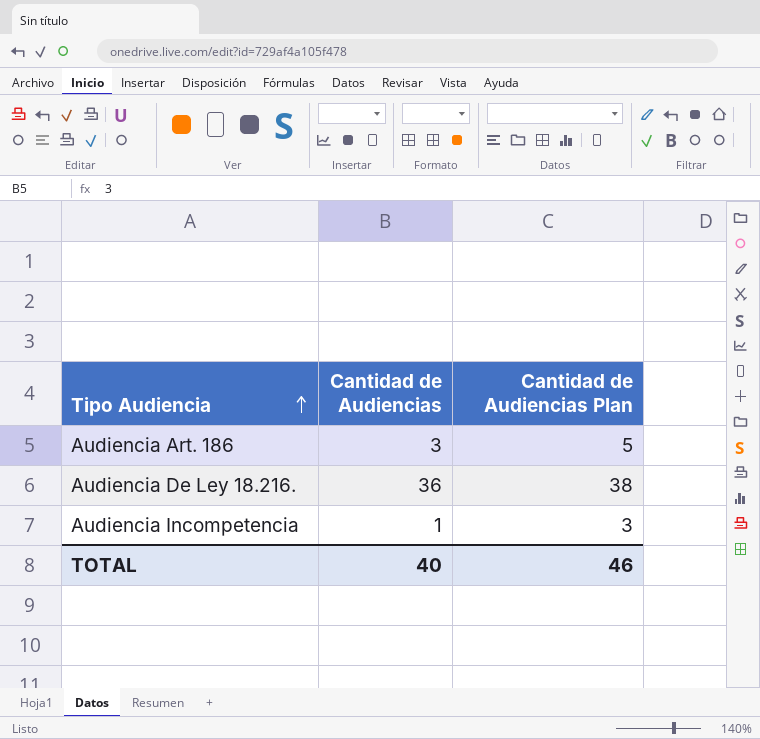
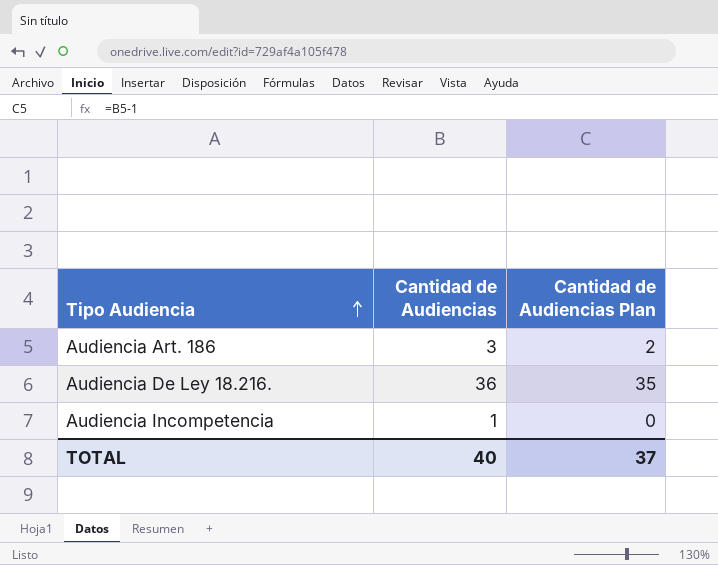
column Cantidad de Audiencias Plan | formula: [Cantidad de Audiencias] + 2 -> [Cantidad de Audiencias] - 1
TOTAL | Cantidad de Audiencias Plan: 46 -> 37

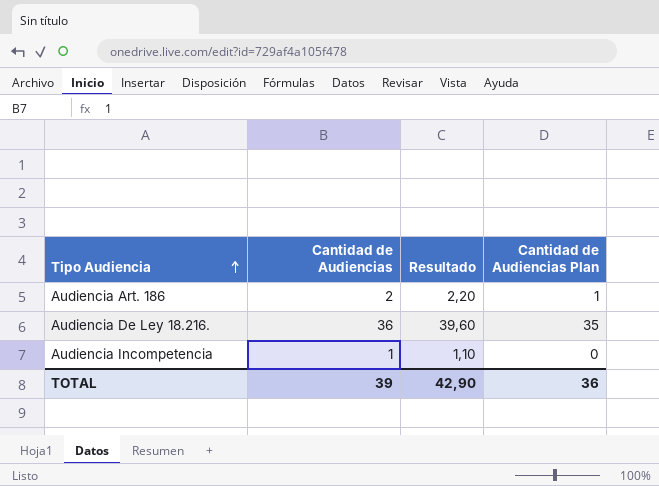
column Resultado | formula: none -> [Cantidad de Audiencias] * 1,1
Audiencia Art. 186 | Cantidad de Audiencias: 3 -> 2
Audiencia Art. 186 | Cantidad de Audiencias Plan: 2 -> 1
TOTAL | Cantidad de Audiencias: 40 -> 39
TOTAL | Cantidad de Audiencias Plan: 37 -> 36

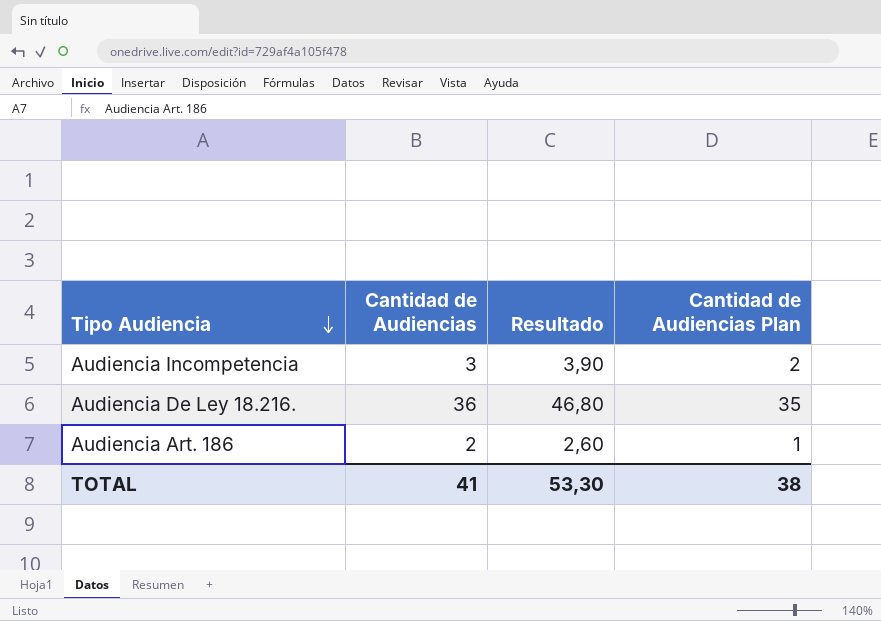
row order: Tipo Audiencia ascending -> Tipo Audiencia descending
column Resultado | formula: [Cantidad de Audiencias] * 1,1 -> [Cantidad de Audiencias] * 1,3
Audiencia Incompetencia | Cantidad de Audiencias: 1 -> 3
Audiencia Incompetencia | Cantidad de Audiencias Plan: 0 -> 2
TOTAL | Cantidad de Audiencias: 39 -> 41
TOTAL | Resultado: 42,90 -> 53,30
TOTAL | Cantidad de Audiencias Plan: 36 -> 38

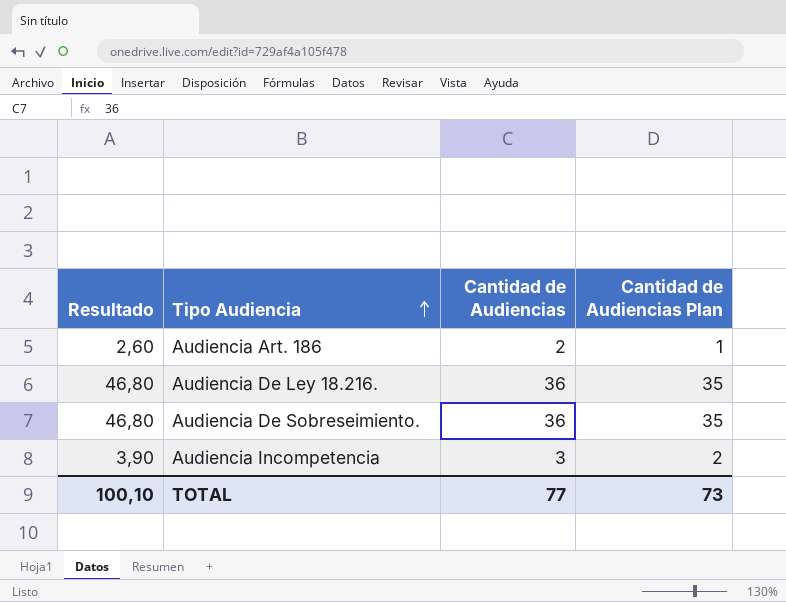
row order: Tipo Audiencia descending -> Tipo Audiencia ascending
column Resultado | position: 3 -> 1
row Audiencia De Sobreseimiento.: none -> 46,80 | 36 | 35
TOTAL | Resultado: 53,30 -> 100,10
TOTAL | Cantidad de Audiencias: 41 -> 77
TOTAL | Cantidad de Audiencias Plan: 38 -> 73

